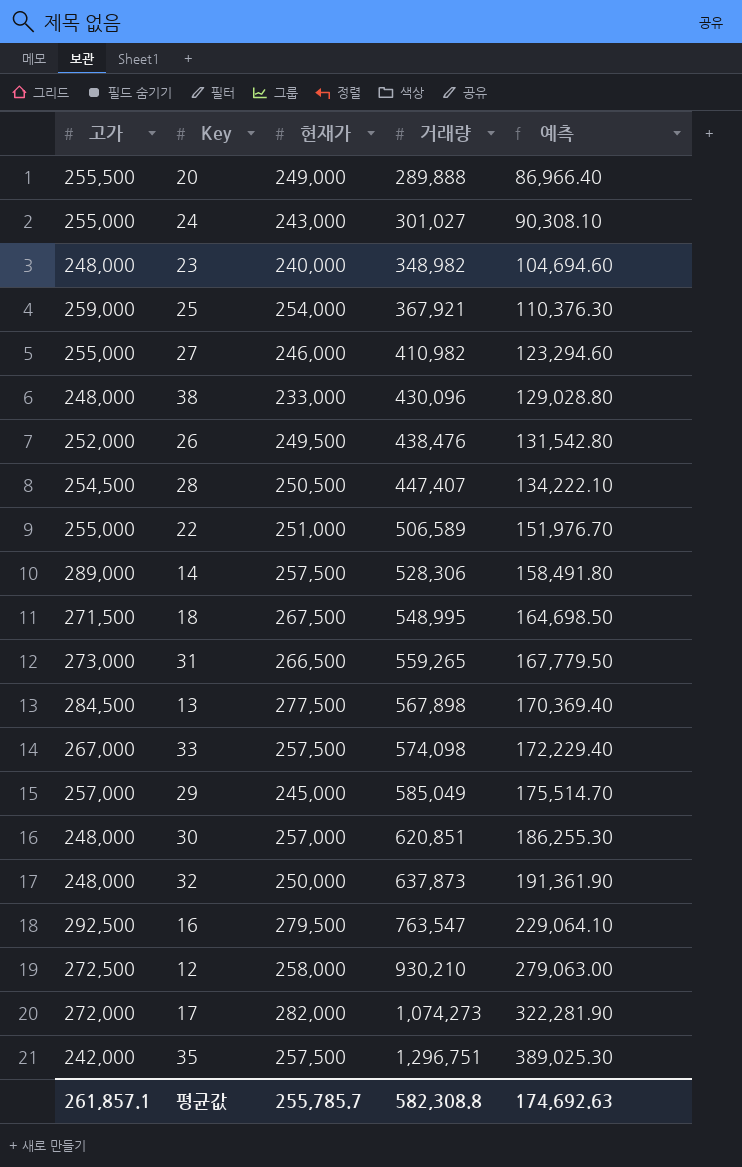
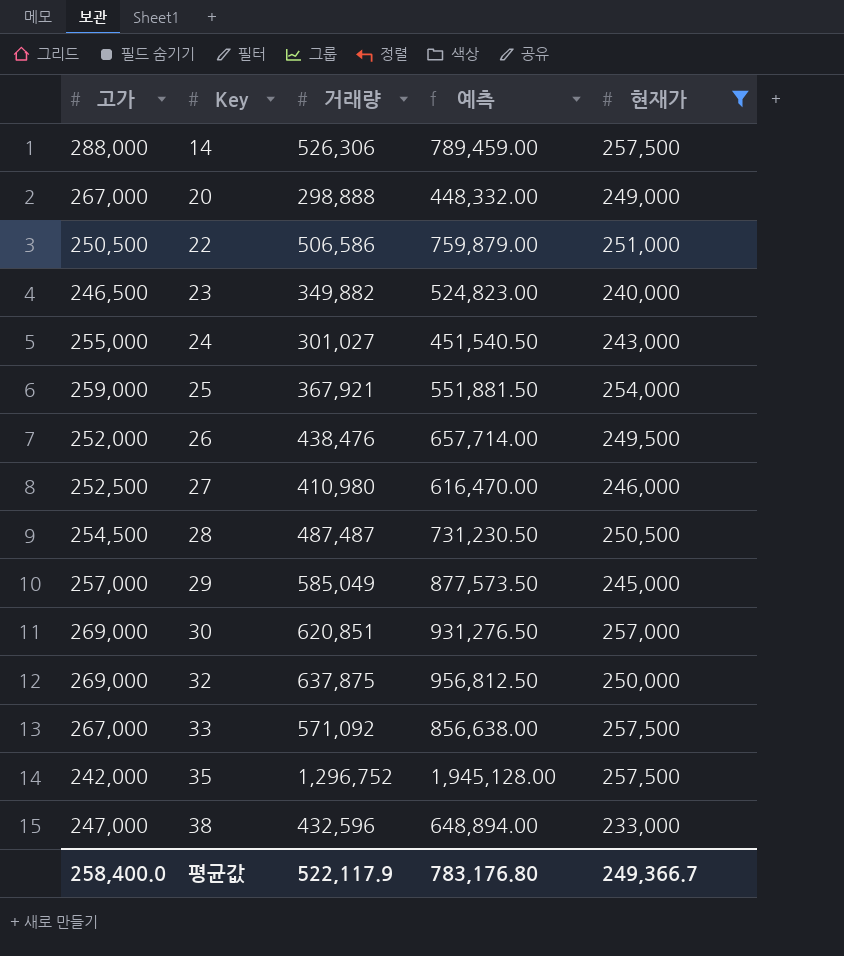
filter: none -> 현재가 <= 257,500
row order: 거래량 ascending -> Key ascending
column 예측 | formula: [거래량] * 0.3 -> [거래량] * 1.5
column 현재가 | position: 3 -> 5
14 | 고가: 289,000 -> 288,000
14 | 거래량: 528,306 -> 526,306
20 | 고가: 255,500 -> 267,000
20 | 거래량: 289,888 -> 298,888
22 | 고가: 255,000 -> 250,500
22 | 거래량: 506,589 -> 506,586
23 | 고가: 248,000 -> 246,500
23 | 거래량: 348,982 -> 349,882
27 | 고가: 255,000 -> 252,500
27 | 거래량: 410,982 -> 410,980
28 | 거래량: 447,407 -> 487,487
30 | 고가: 248,000 -> 269,000
32 | 고가: 248,000 -> 269,000
32 | 거래량: 637,873 -> 637,875
33 | 거래량: 574,098 -> 571,092
35 | 거래량: 1,296,751 -> 1,296,752
38 | 고가: 248,000 -> 247,000
38 | 거래량: 430,096 -> 432,596
평균값 | 고가: 261,857.1 -> 258,400.0
평균값 | 거래량: 582,308.8 -> 522,117.9
평균값 | 예측: 174,692.63 -> 783,176.80
평균값 | 현재가: 255,785.7 -> 249,366.7

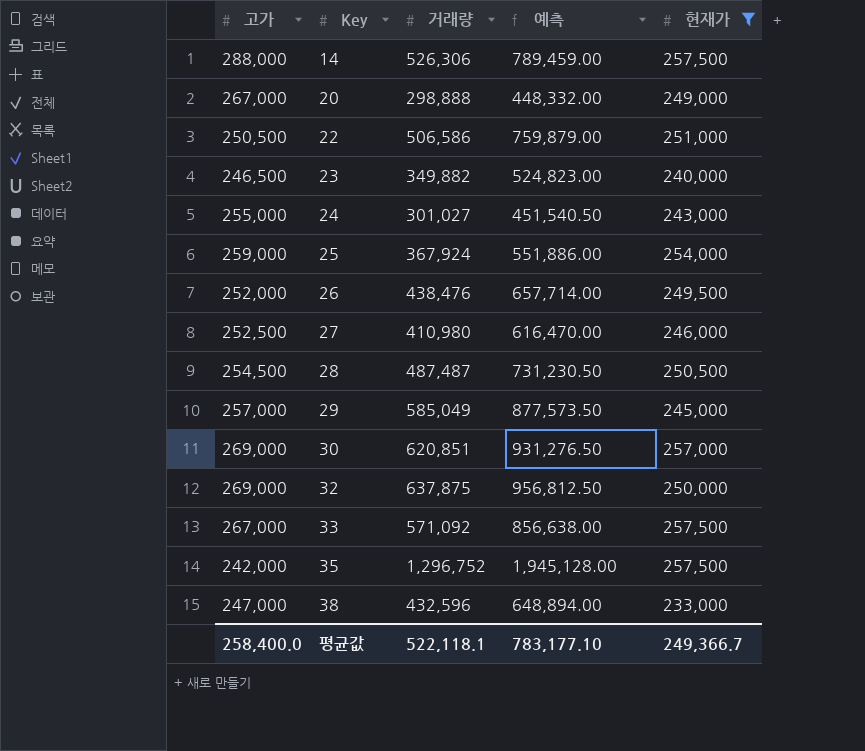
25 | 거래량: 367,921 -> 367,924
25 | 예측: 551,881.50 -> 551,886.00
평균값 | 거래량: 522,117.9 -> 522,118.1
평균값 | 예측: 783,176.80 -> 783,177.10

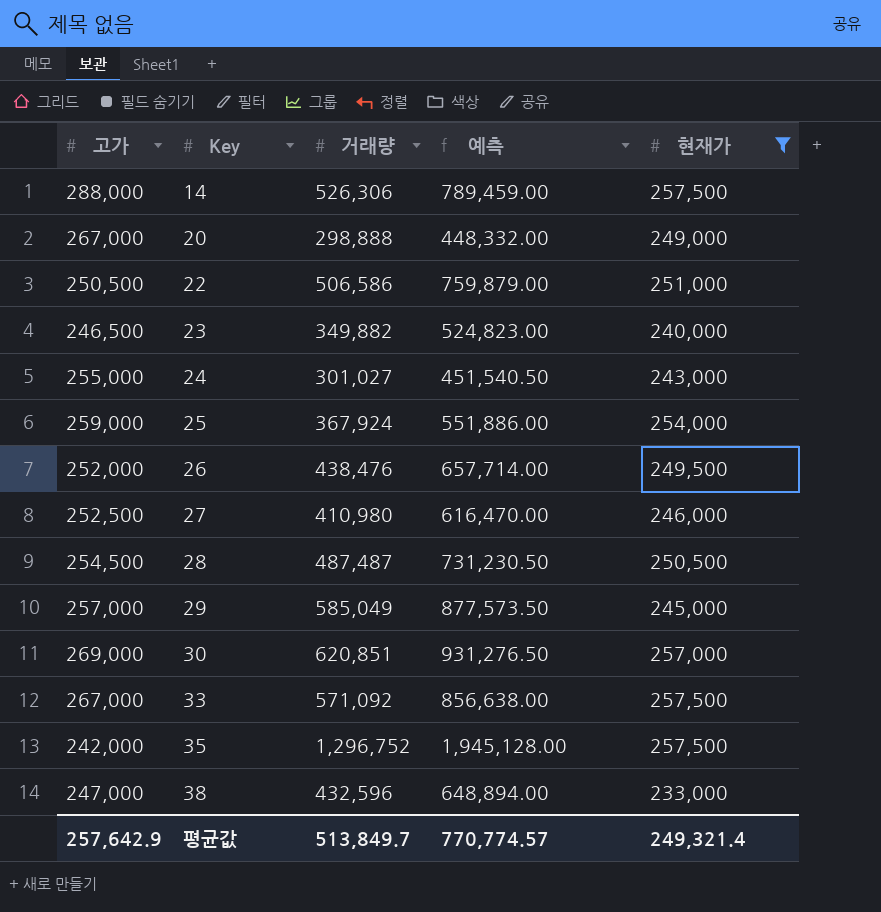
row 32: 269,000 | 637,875 | 956,812.50 | 250,000 -> none
평균값 | 고가: 258,400.0 -> 257,642.9
평균값 | 거래량: 522,118.1 -> 513,849.7
평균값 | 예측: 783,177.10 -> 770,774.57
평균값 | 현재가: 249,366.7 -> 249,321.4

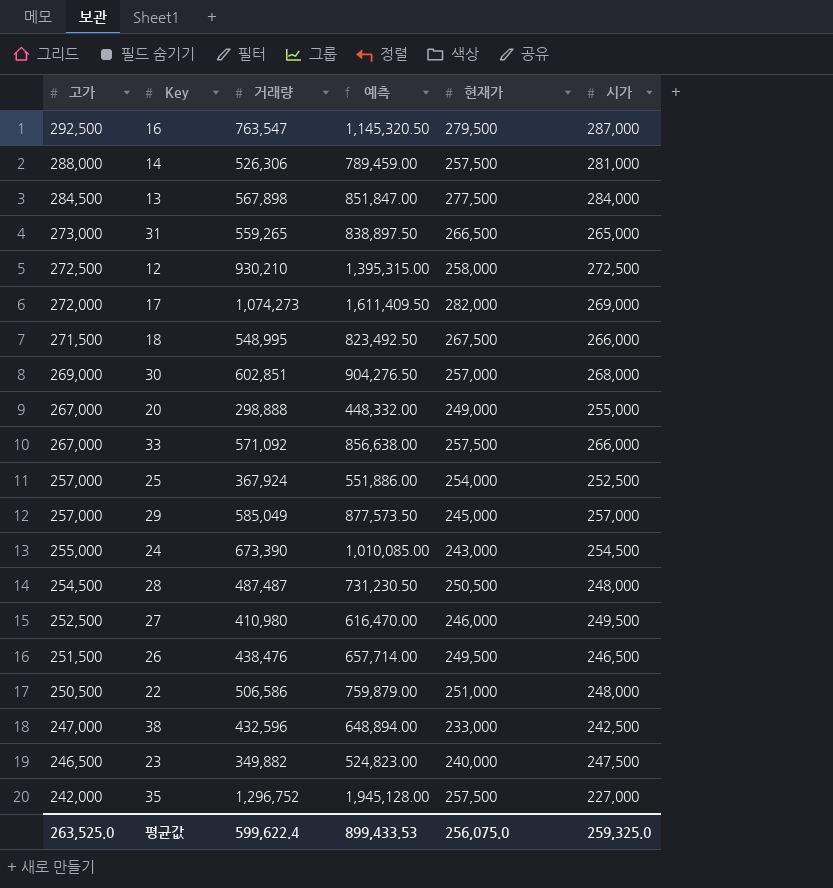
filter: 현재가 <= 257,500 -> none
row order: Key ascending -> 고가 descending
column 시가 | position: none -> 6
30 | 거래량: 620,851 -> 602,851
30 | 예측: 931,276.50 -> 904,276.50
25 | 고가: 259,000 -> 257,000
24 | 거래량: 301,027 -> 673,390
24 | 예측: 451,540.50 -> 1,010,085.00
26 | 고가: 252,000 -> 251,500
평균값 | 고가: 257,642.9 -> 263,525.0
평균값 | 거래량: 513,849.7 -> 599,622.4
평균값 | 예측: 770,774.57 -> 899,433.53
평균값 | 현재가: 249,321.4 -> 256,075.0

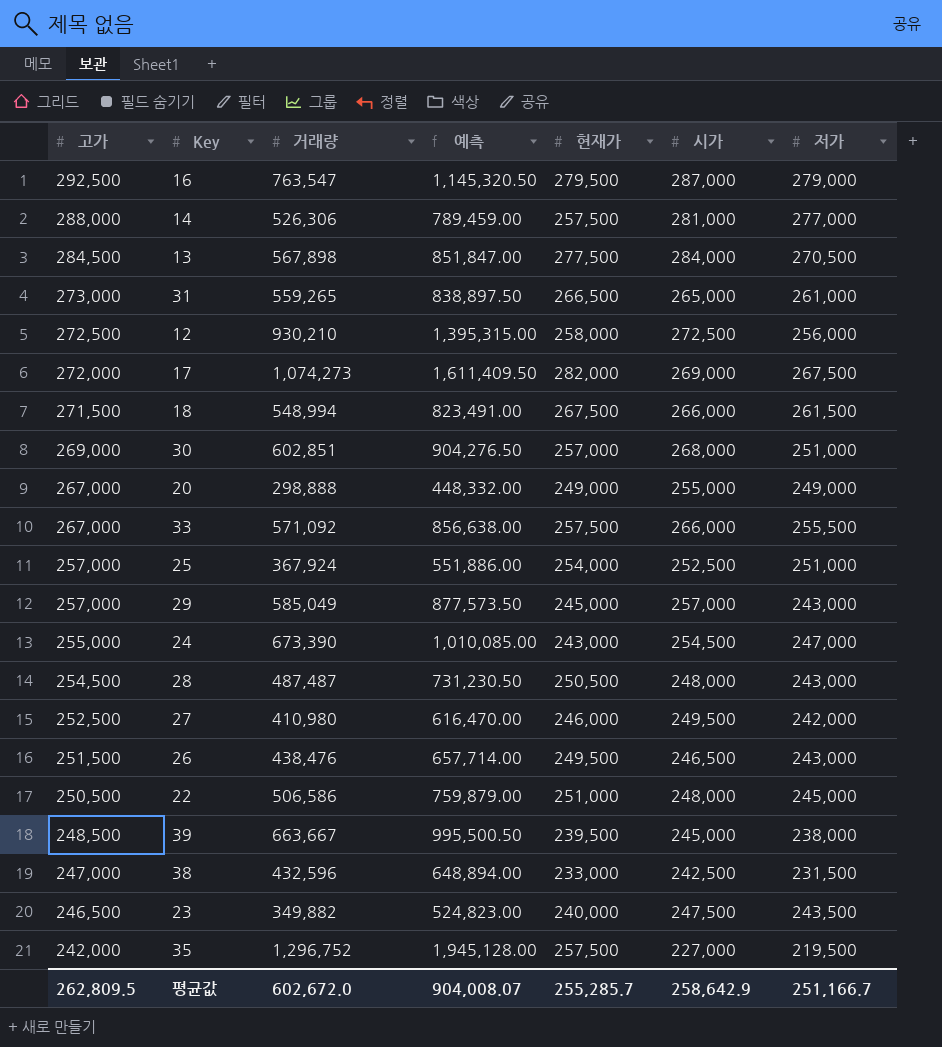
column 저가 | position: none -> 7
18 | 거래량: 548,995 -> 548,994
18 | 예측: 823,492.50 -> 823,491.00
row 39: none -> 248,500 | 663,667 | 995,500.50 | 239,500 | 245,000 | 238,000
평균값 | 고가: 263,525.0 -> 262,809.5
평균값 | 거래량: 599,622.4 -> 602,672.0
평균값 | 예측: 899,433.53 -> 904,008.07
평균값 | 현재가: 256,075.0 -> 255,285.7
평균값 | 시가: 259,325.0 -> 258,642.9

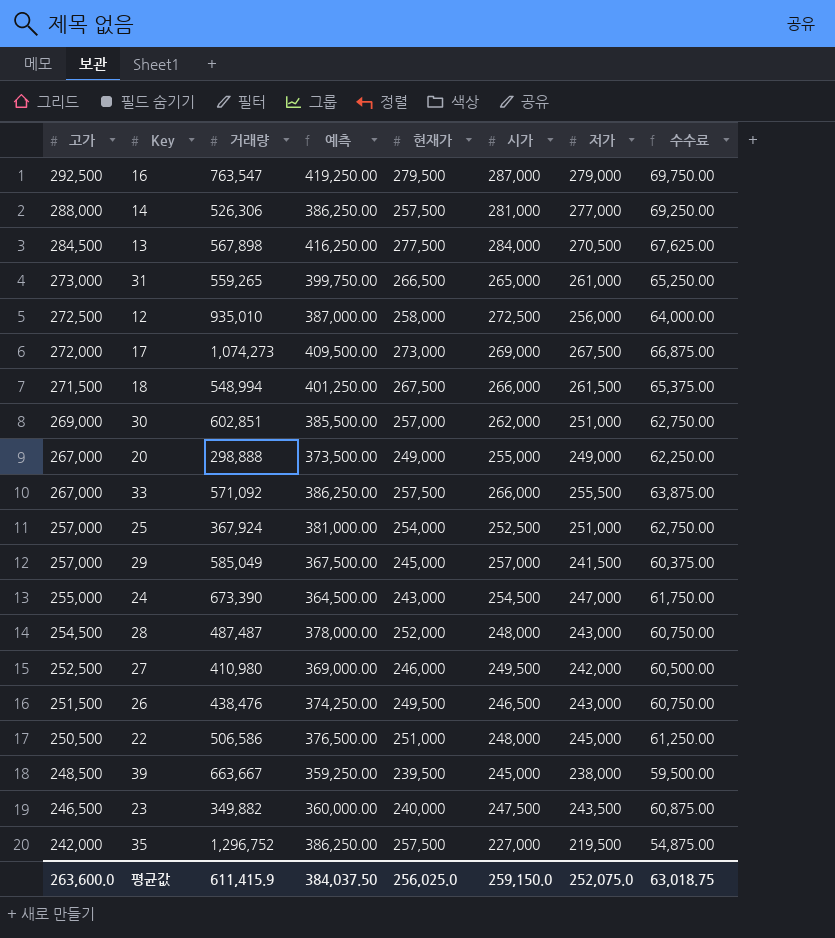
column 예측 | formula: [거래량] * 1.5 -> [현재가] * 1.5
column 수수료 | formula: none -> [저가] * 0.25
row 38: 247,000 | 432,596 | 648,894.00 | 233,000 | 242,500 | 231,500 -> none
12 | 거래량: 930,210 -> 935,010
17 | 현재가: 282,000 -> 273,000
30 | 시가: 268,000 -> 262,000
29 | 저가: 243,000 -> 241,500
28 | 현재가: 250,500 -> 252,000
평균값 | 고가: 262,809.5 -> 263,600.0
평균값 | 거래량: 602,672.0 -> 611,415.9
평균값 | 예측: 904,008.07 -> 384,037.50
평균값 | 현재가: 255,285.7 -> 256,025.0
평균값 | 시가: 258,642.9 -> 259,150.0
평균값 | 저가: 251,166.7 -> 252,075.0

